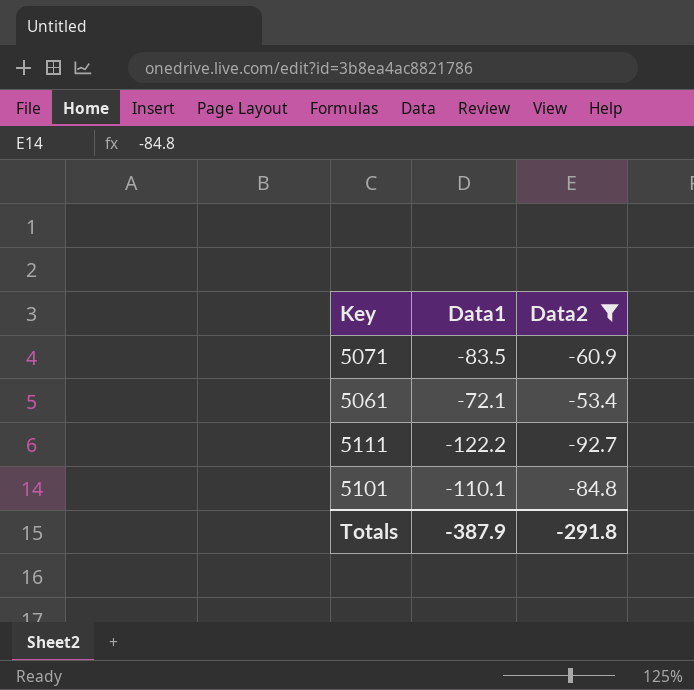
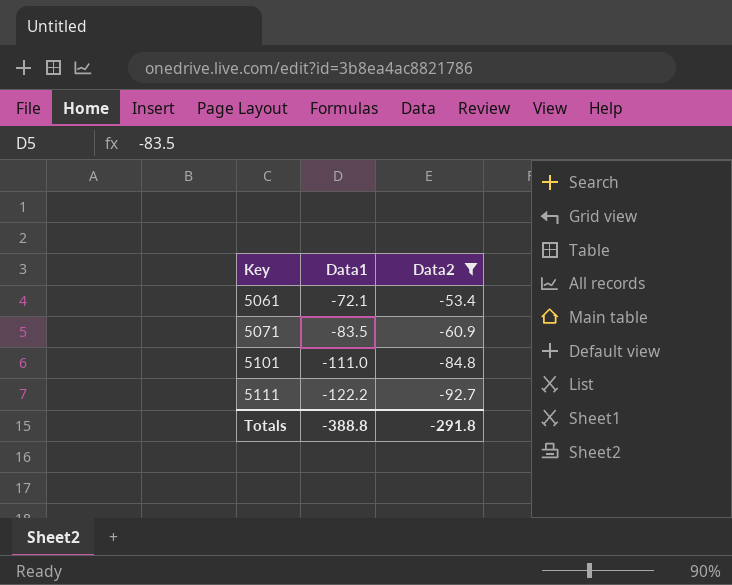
row order: none -> Key ascending
5101 | Data1: -110.1 -> -111.0
Totals | Data1: -387.9 -> -388.8

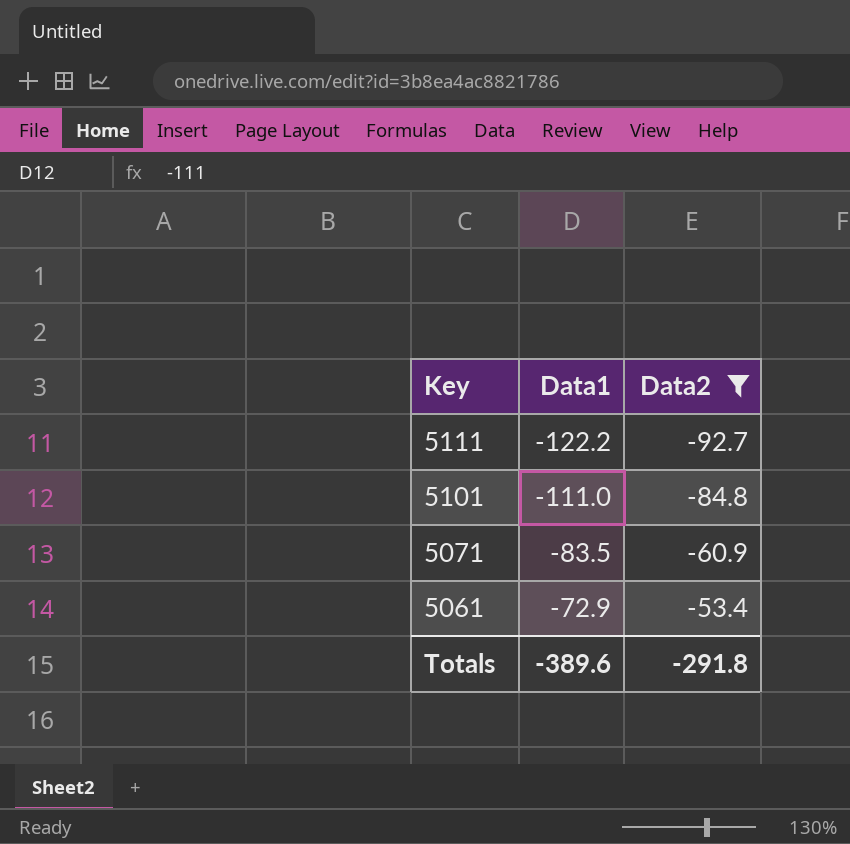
row order: Key ascending -> Key descending
5061 | Data1: -72.1 -> -72.9
Totals | Data1: -388.8 -> -389.6

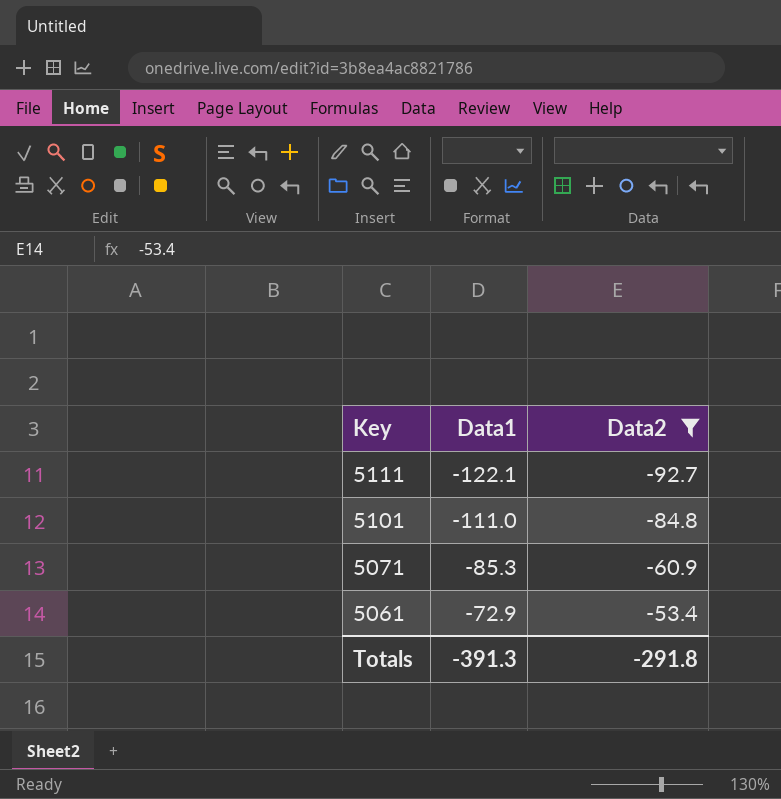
5111 | Data1: -122.2 -> -122.1
5071 | Data1: -83.5 -> -85.3
Totals | Data1: -389.6 -> -391.3

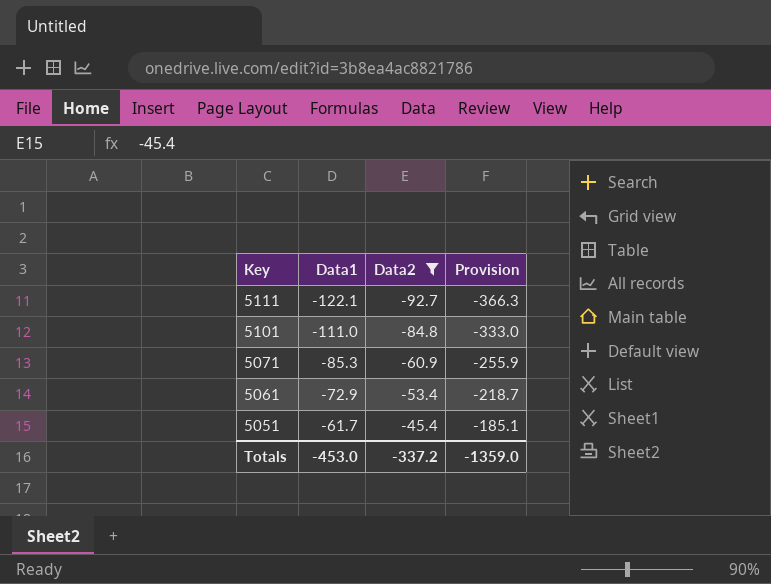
column Provision | formula: none -> [Data1] * 3
row 5051: none -> -61.7 | -45.4 | -185.1
Totals | Data1: -391.3 -> -453.0
Totals | Data2: -291.8 -> -337.2

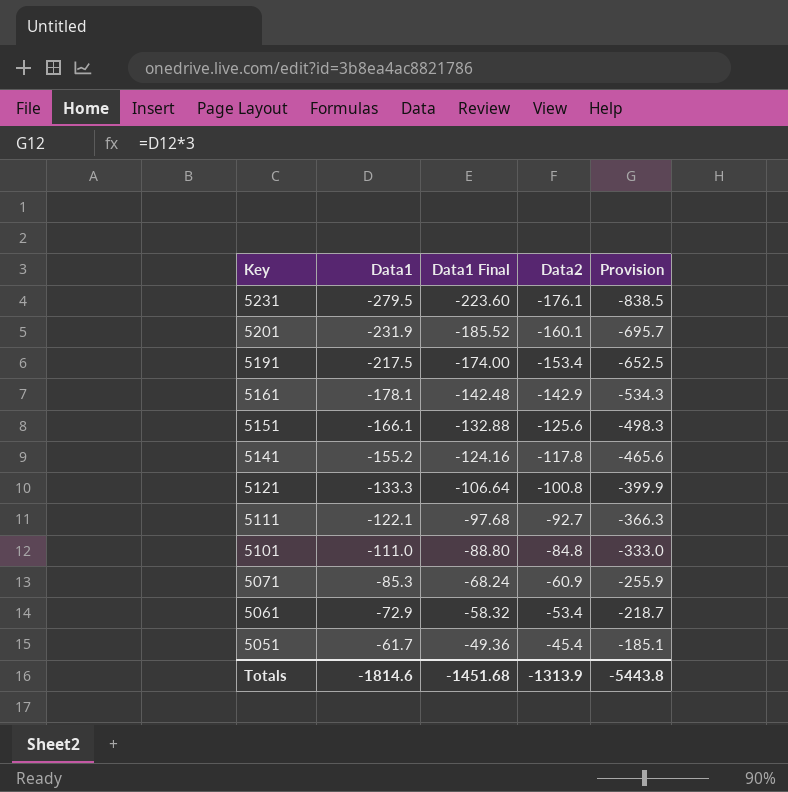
filter: Data2 >= -92.7 -> none
column Data1 Final | formula: none -> [Data1] * 0.8
Totals | Data1: -453.0 -> -1814.6
Totals | Data2: -337.2 -> -1313.9
Totals | Provision: -1359.0 -> -5443.8

